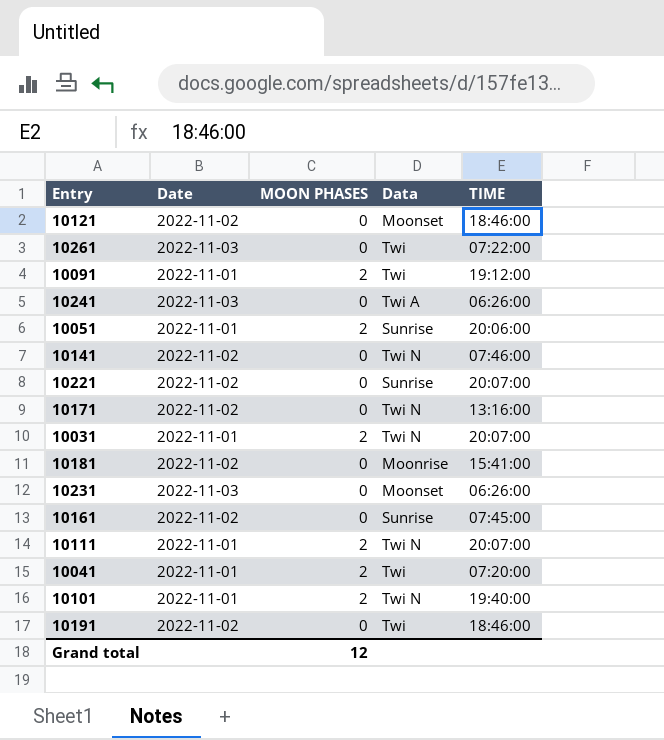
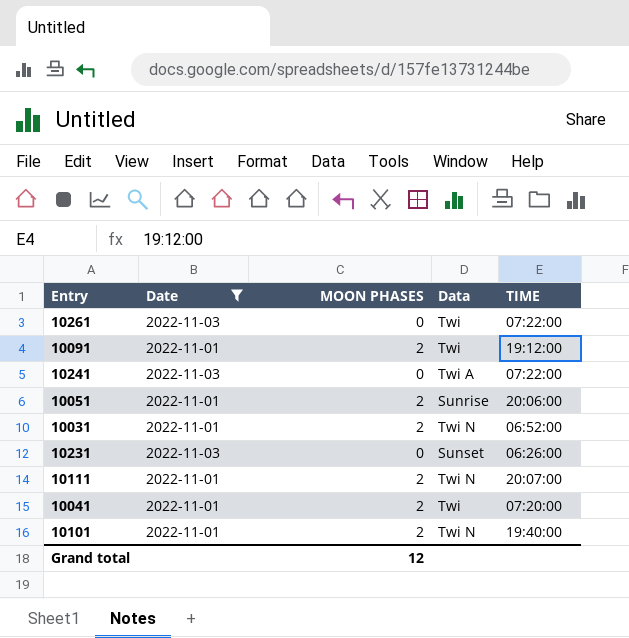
filter: none -> Date != 2022-11-02
10241 | TIME: 06:26:00 -> 07:22:00
10031 | TIME: 20:07:00 -> 06:52:00
10231 | Data: Moonset -> Sunset

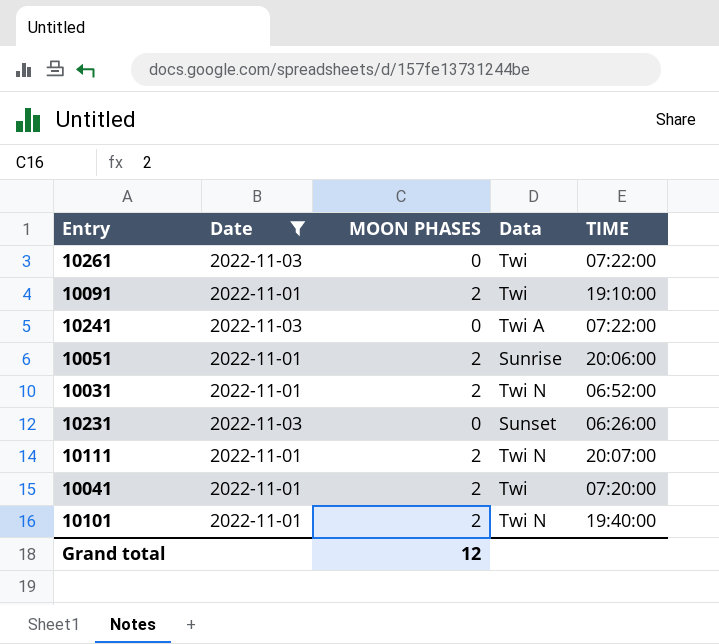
10091 | TIME: 19:12:00 -> 19:10:00

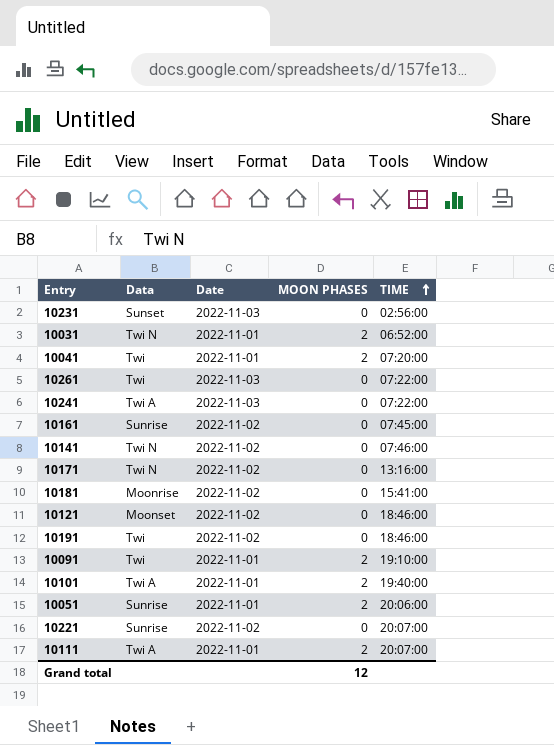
filter: Date != 2022-11-02 -> none
row order: none -> TIME ascending
column Data | position: 4 -> 2
10231 | TIME: 06:26:00 -> 02:56:00
10101 | Data: Twi N -> Twi A
10111 | Data: Twi N -> Twi A

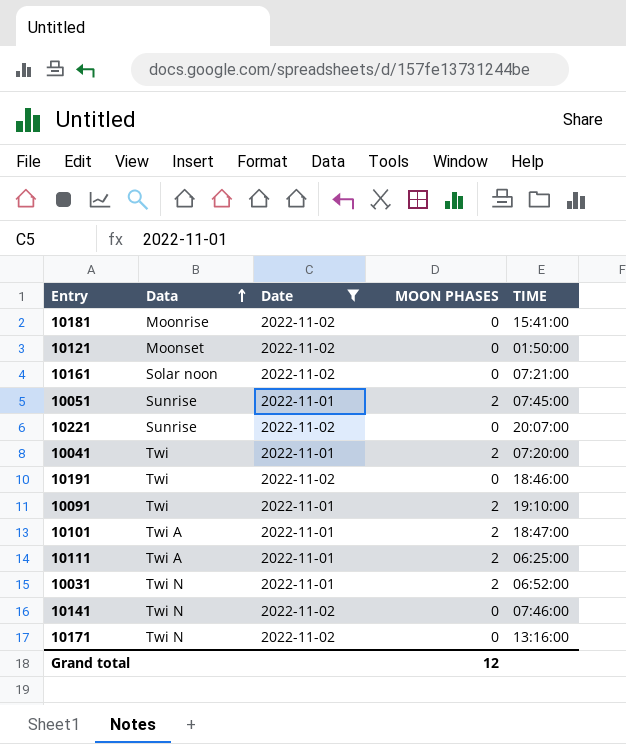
filter: none -> Date != 2022-11-03
row order: TIME ascending -> Data ascending
10121 | TIME: 18:46:00 -> 01:50:00
10161 | Data: Sunrise -> Solar noon
10161 | TIME: 07:45:00 -> 07:21:00
10051 | TIME: 20:06:00 -> 07:45:00
10101 | TIME: 19:40:00 -> 18:47:00
10111 | TIME: 20:07:00 -> 06:25:00

